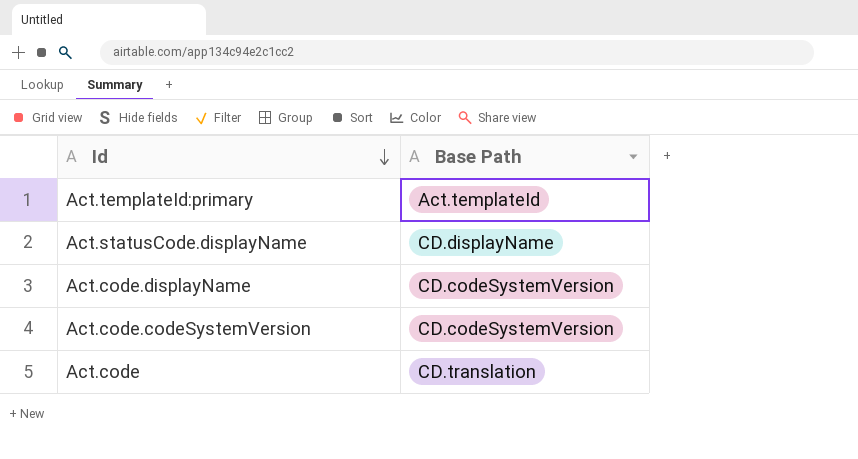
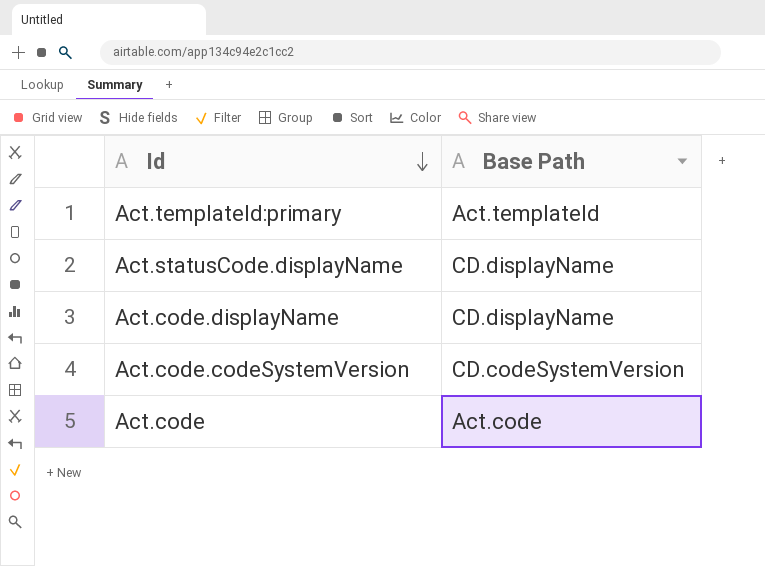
Act.code.displayName | Base Path: CD.codeSystemVersion -> CD.displayName
Act.code | Base Path: CD.translation -> Act.code

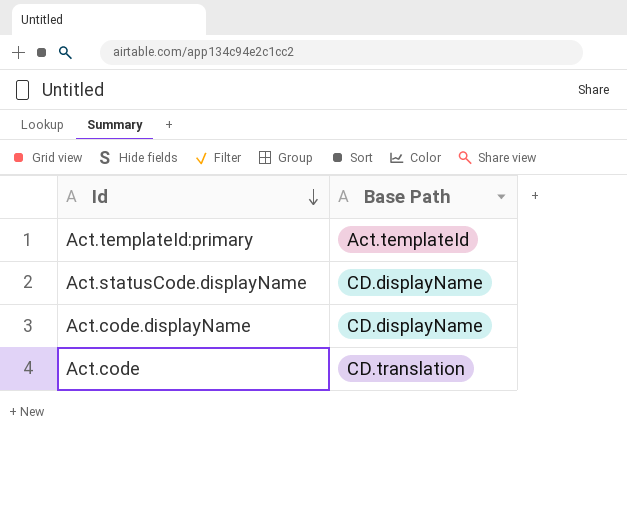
row Act.code.codeSystemVersion: CD.codeSystemVersion -> none
Act.code | Base Path: Act.code -> CD.translation

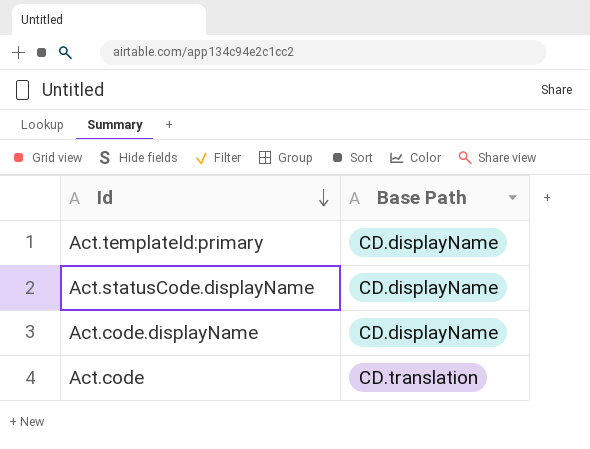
Act.templateId:primary | Base Path: Act.templateId -> CD.displayName

